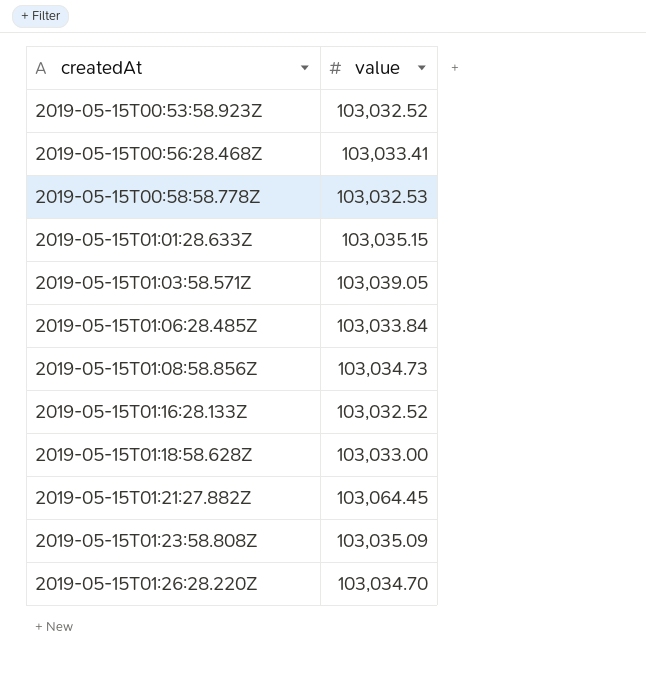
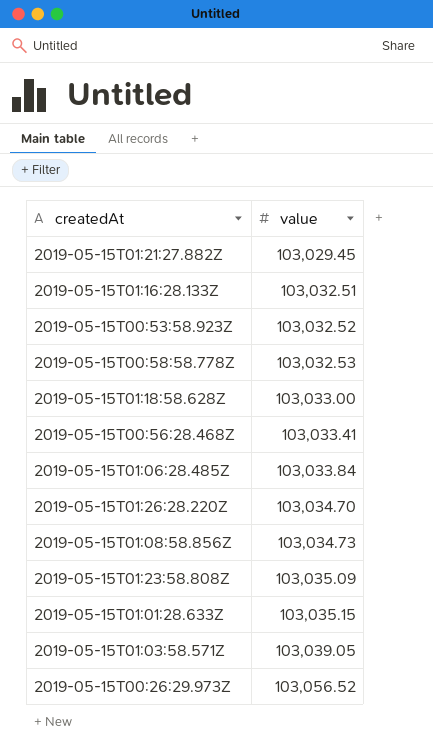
row order: createdAt ascending -> value ascending
2019-05-15T01:21:27.882Z | value: 103,064.45 -> 103,029.45
2019-05-15T01:16:28.133Z | value: 103,032.52 -> 103,032.51
row 2019-05-15T00:26:29.973Z: none -> 103,056.52

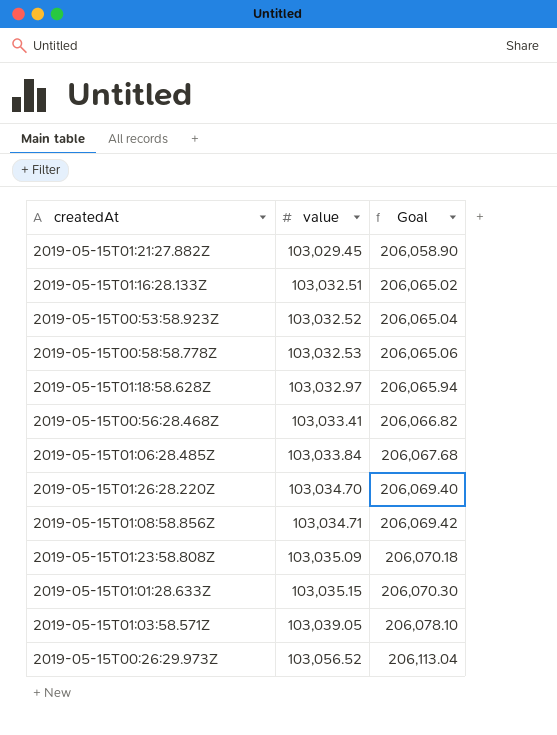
column Goal | formula: none -> [value] * 2
2019-05-15T01:18:58.628Z | value: 103,033.00 -> 103,032.97
2019-05-15T01:08:58.856Z | value: 103,034.73 -> 103,034.71

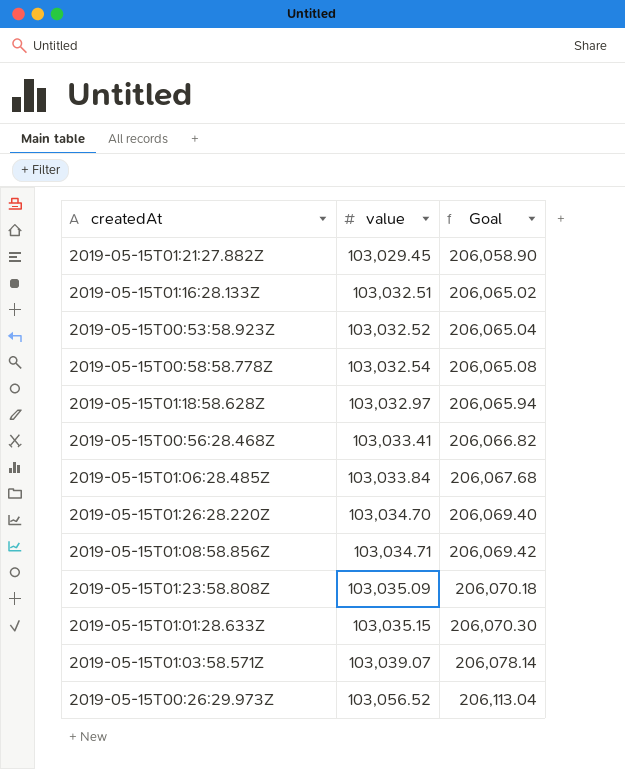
2019-05-15T00:58:58.778Z | value: 103,032.53 -> 103,032.54
2019-05-15T00:58:58.778Z | Goal: 206,065.06 -> 206,065.08
2019-05-15T01:03:58.571Z | value: 103,039.05 -> 103,039.07
2019-05-15T01:03:58.571Z | Goal: 206,078.10 -> 206,078.14

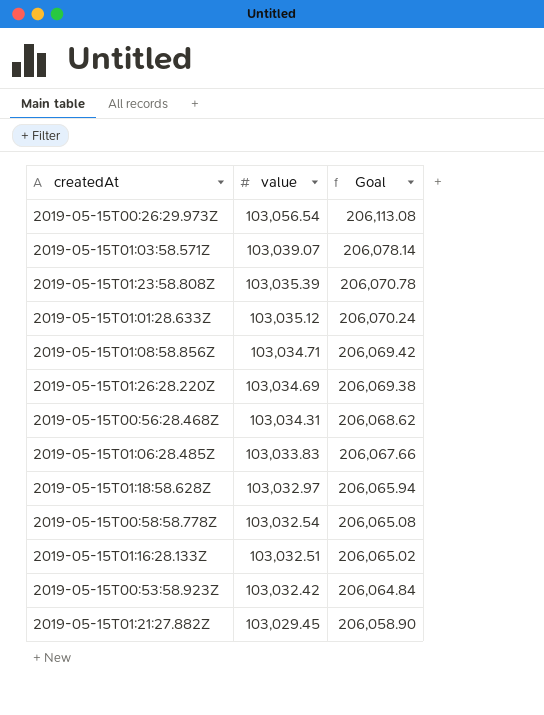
row order: value ascending -> value descending
2019-05-15T00:26:29.973Z | value: 103,056.52 -> 103,056.54
2019-05-15T00:26:29.973Z | Goal: 206,113.04 -> 206,113.08
2019-05-15T01:23:58.808Z | value: 103,035.09 -> 103,035.39
2019-05-15T01:23:58.808Z | Goal: 206,070.18 -> 206,070.78
2019-05-15T01:01:28.633Z | value: 103,035.15 -> 103,035.12
2019-05-15T01:01:28.633Z | Goal: 206,070.30 -> 206,070.24
2019-05-15T01:26:28.220Z | value: 103,034.70 -> 103,034.69
2019-05-15T01:26:28.220Z | Goal: 206,069.40 -> 206,069.38
2019-05-15T00:56:28.468Z | value: 103,033.41 -> 103,034.31
2019-05-15T00:56:28.468Z | Goal: 206,066.82 -> 206,068.62
2019-05-15T01:06:28.485Z | value: 103,033.84 -> 103,033.83
2019-05-15T01:06:28.485Z | Goal: 206,067.68 -> 206,067.66
2019-05-15T00:53:58.923Z | value: 103,032.52 -> 103,032.42
2019-05-15T00:53:58.923Z | Goal: 206,065.04 -> 206,064.84

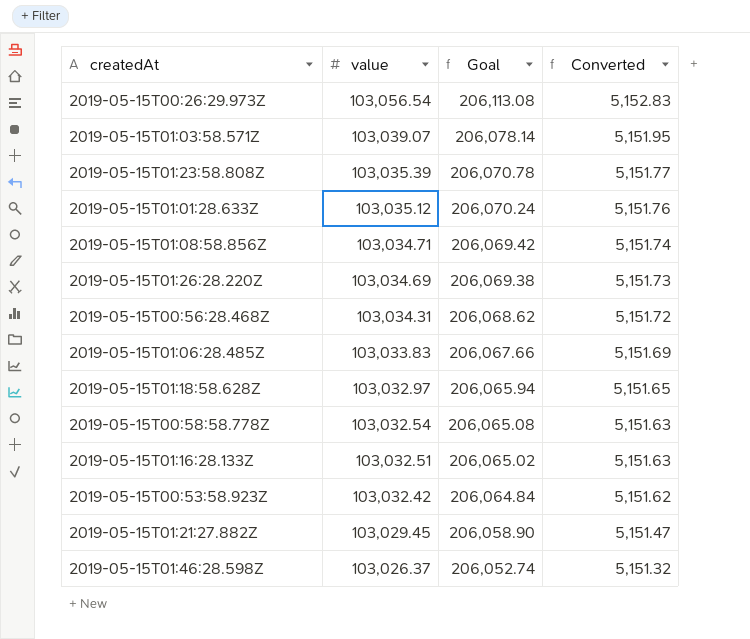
column Converted | formula: none -> [value] * 0.05
row 2019-05-15T01:46:28.598Z: none -> 103,026.37 | 206,052.74 | 5,151.32

